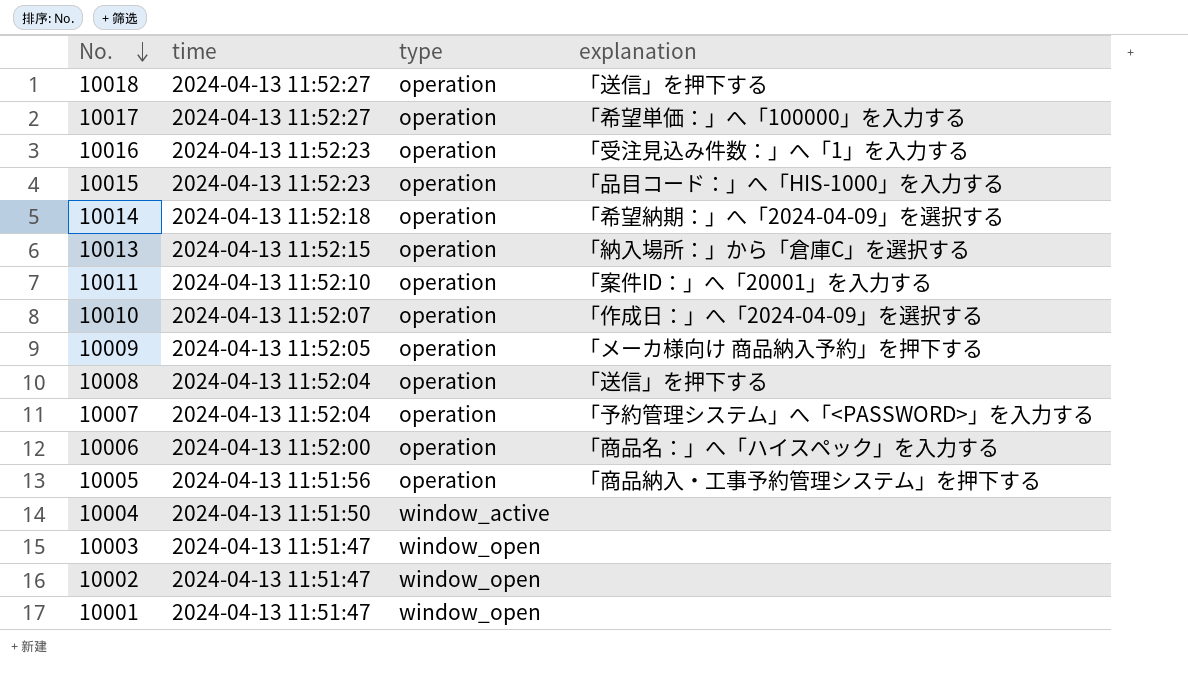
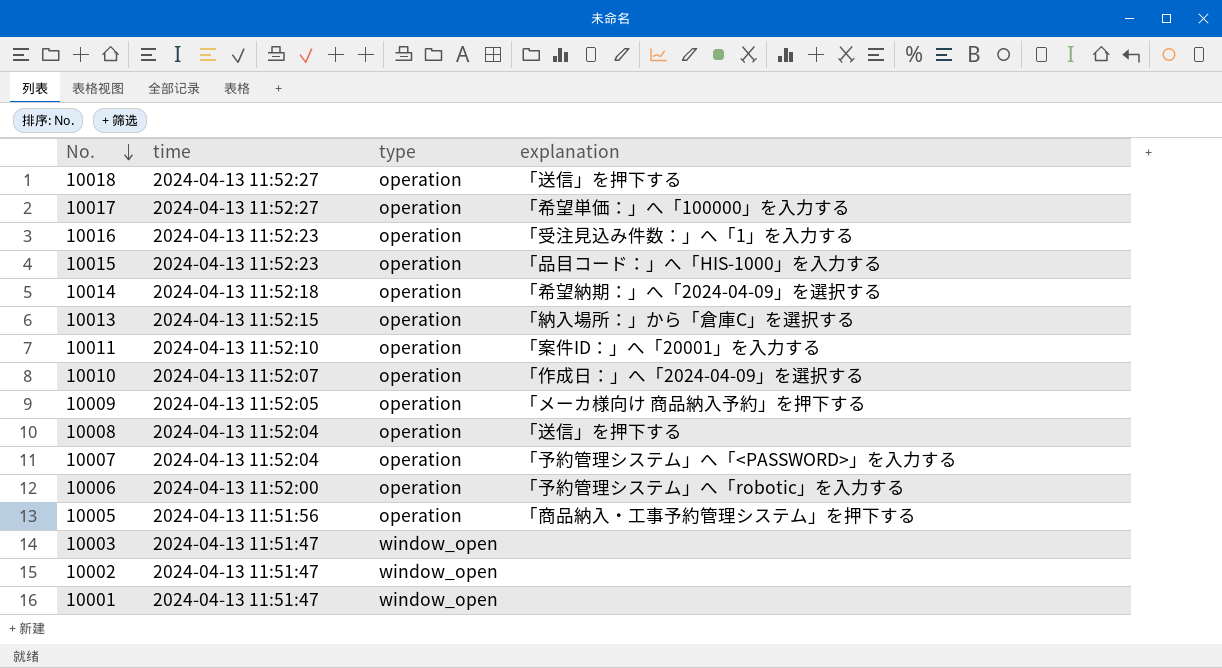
row 10004: 2024-04-13 11:51:50 | window_active | none -> none
10006 | explanation: 「商品名：」へ「ハイスペック」を入力する -> 「予約管理システム」へ「robotic」を入力する

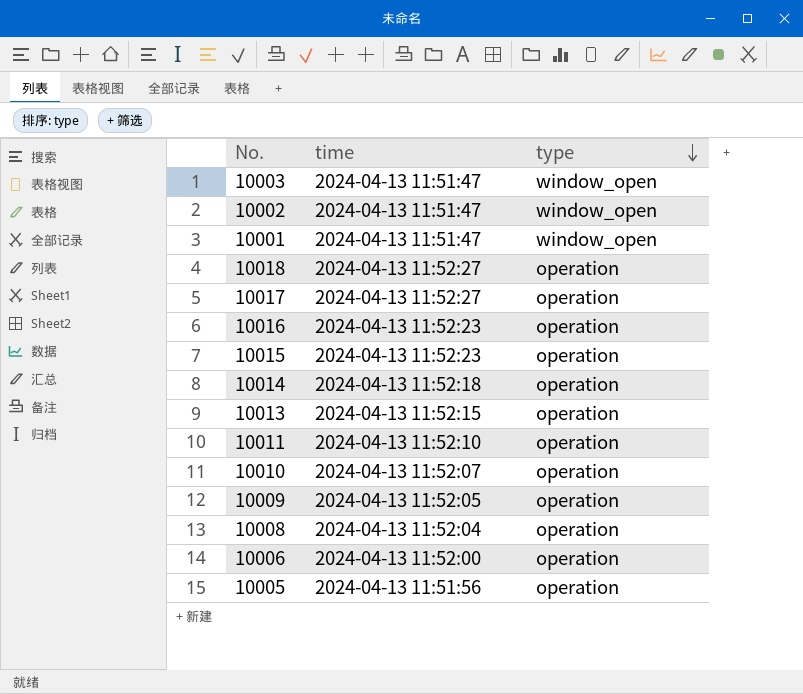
row order: No. descending -> type descending
column explanation | position: 4 -> none
row 10007: 2024-04-13 11:52:04 | operation | 「予約管理システム」へ「<PASSWORD>」を入力する -> none

